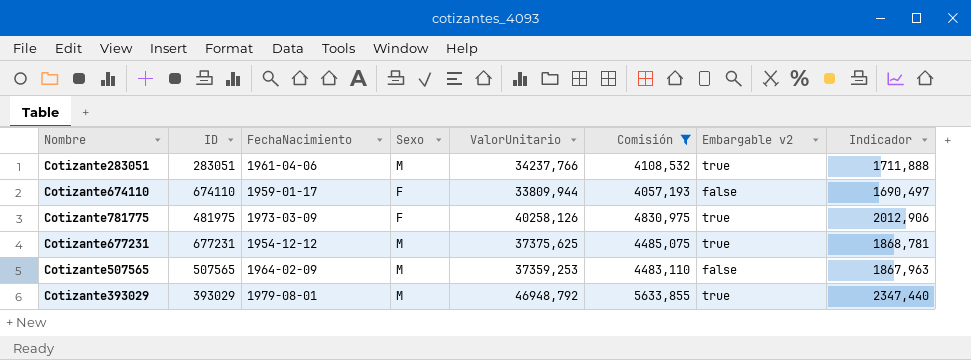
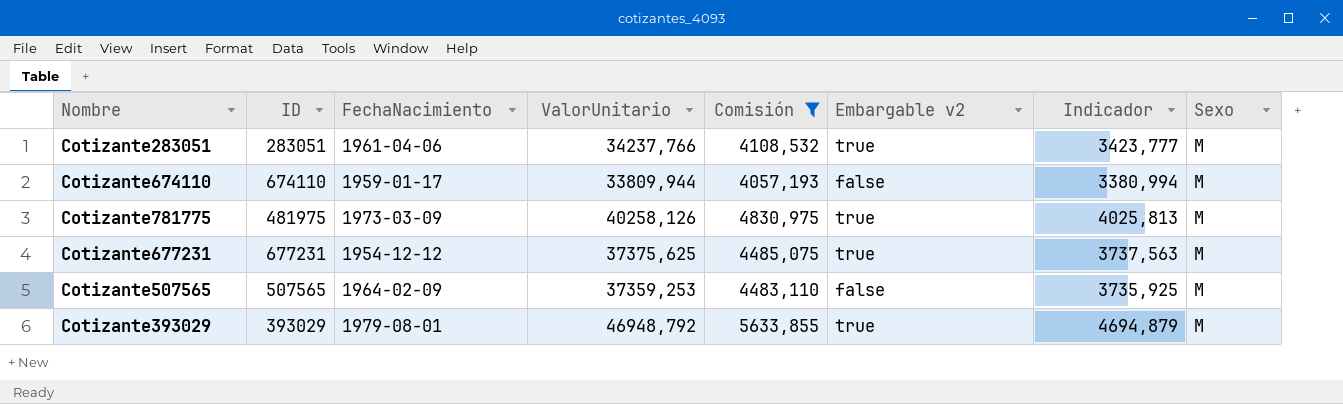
column Indicador | formula: [ValorUnitario] * 0,05 -> [ValorUnitario] * 0,1
column Sexo | position: 4 -> 8
Cotizante674110 | Sexo: F -> M
Cotizante781775 | Sexo: F -> M

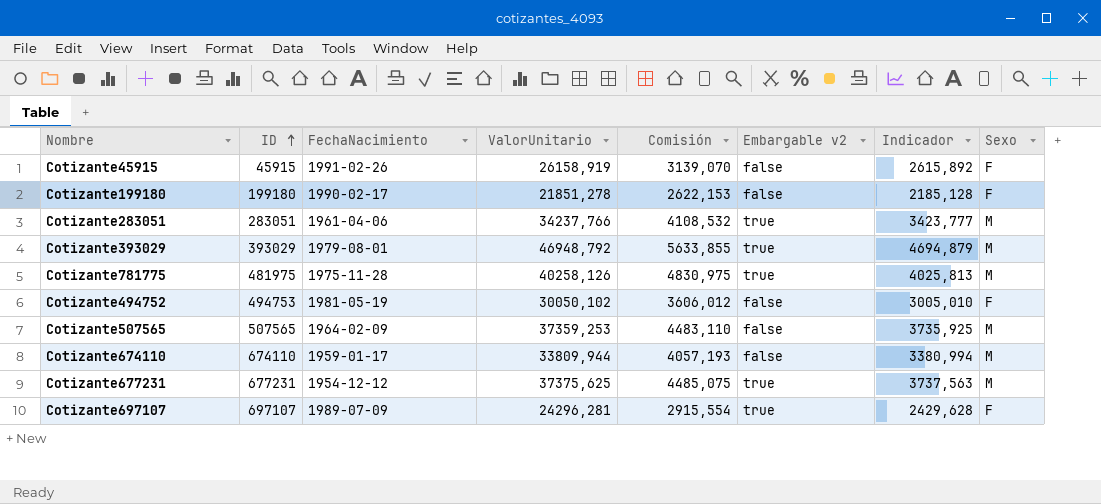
filter: Comisión >= 4057,193 -> none
row order: none -> ID ascending
Cotizante781775 | FechaNacimiento: 1973-03-09 -> 1975-11-28

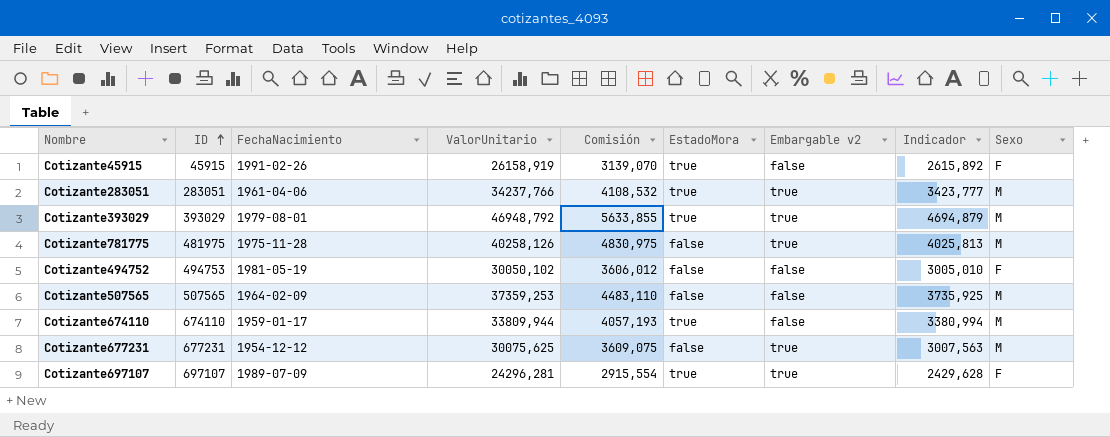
column EstadoMora | position: none -> 6
row Cotizante199180: 199180 | 1990-02-17 | 21851,278 | 2622,153 | false | 2185,128 | F -> none
Cotizante677231 | ValorUnitario: 37375,625 -> 30075,625
Cotizante677231 | Comisión: 4485,075 -> 3609,075
Cotizante677231 | Indicador: 3737,563 -> 3007,563

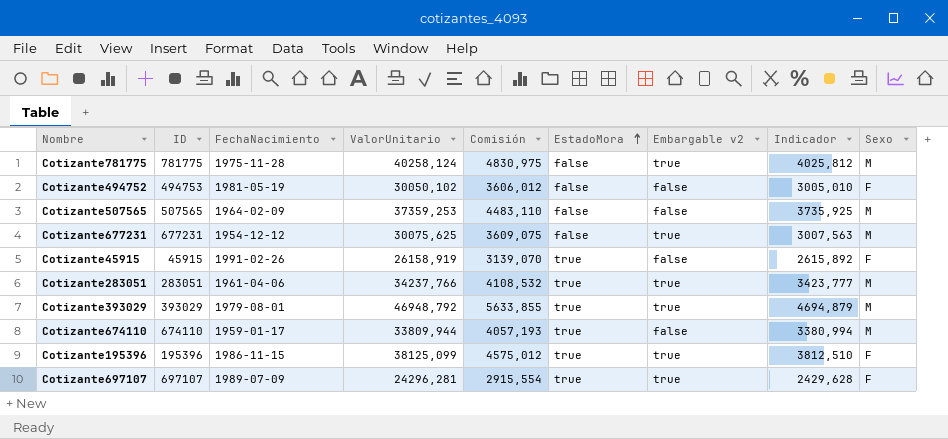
row order: ID ascending -> EstadoMora ascending
Cotizante781775 | ID: 481975 -> 781775
Cotizante781775 | ValorUnitario: 40258,126 -> 40258,124
Cotizante781775 | Indicador: 4025,813 -> 4025,812
row Cotizante195396: none -> 195396 | 1986-11-15 | 38125,099 | 4575,012 | true | true | 3812,510 | F

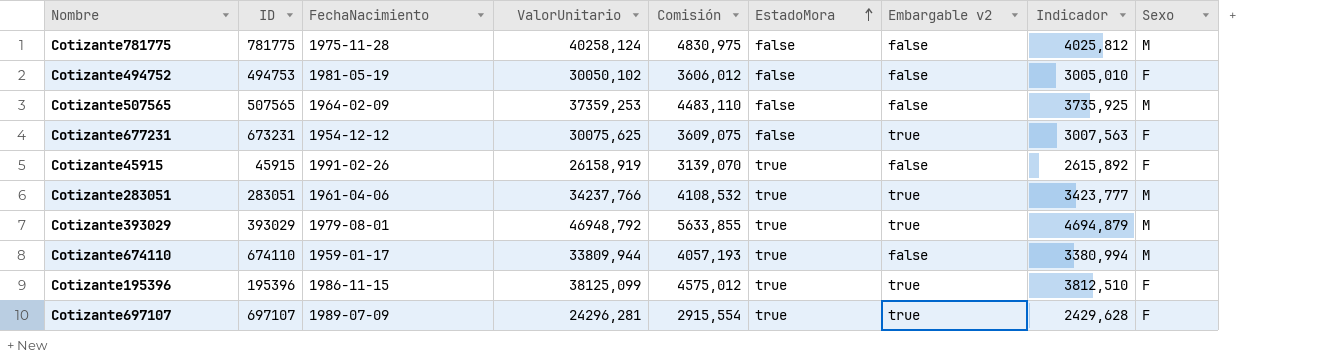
Cotizante781775 | Embargable v2: true -> false
Cotizante677231 | ID: 677231 -> 673231
Cotizante677231 | Sexo: M -> F

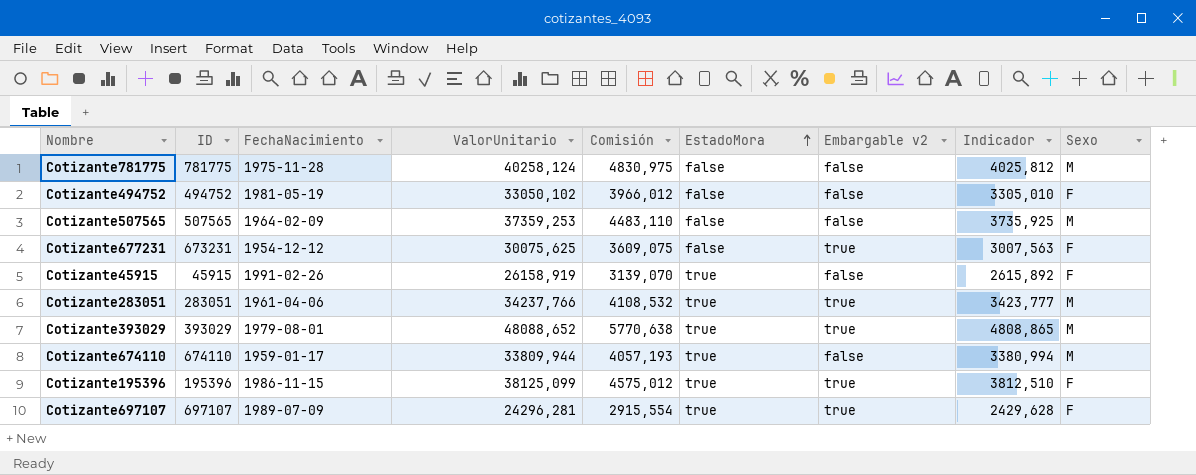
Cotizante494752 | ID: 494753 -> 494752
Cotizante494752 | ValorUnitario: 30050,102 -> 33050,102
Cotizante494752 | Comisión: 3606,012 -> 3966,012
Cotizante494752 | Indicador: 3005,010 -> 3305,010
Cotizante393029 | ValorUnitario: 46948,792 -> 48088,652
Cotizante393029 | Comisión: 5633,855 -> 5770,638
Cotizante393029 | Indicador: 4694,879 -> 4808,865

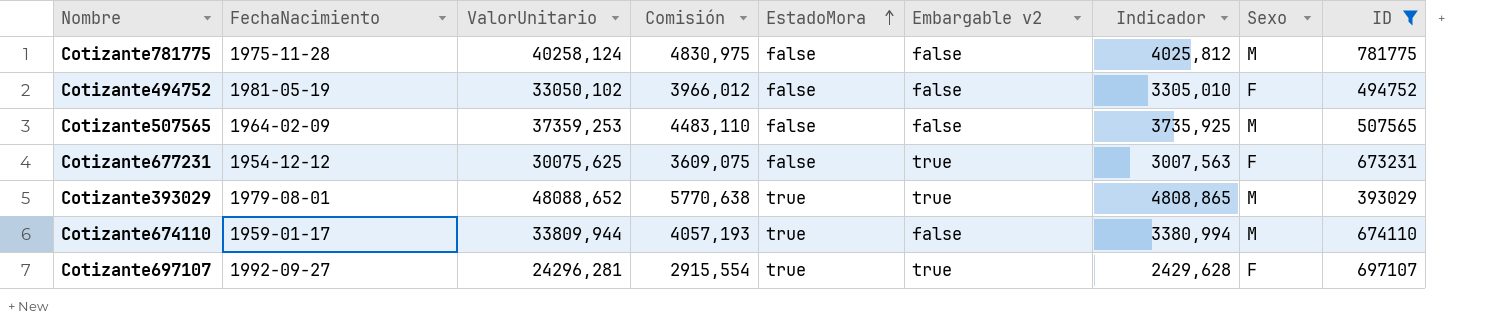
filter: none -> ID >= 393029
column ID | position: 2 -> 9
Cotizante697107 | FechaNacimiento: 1989-07-09 -> 1992-09-27

